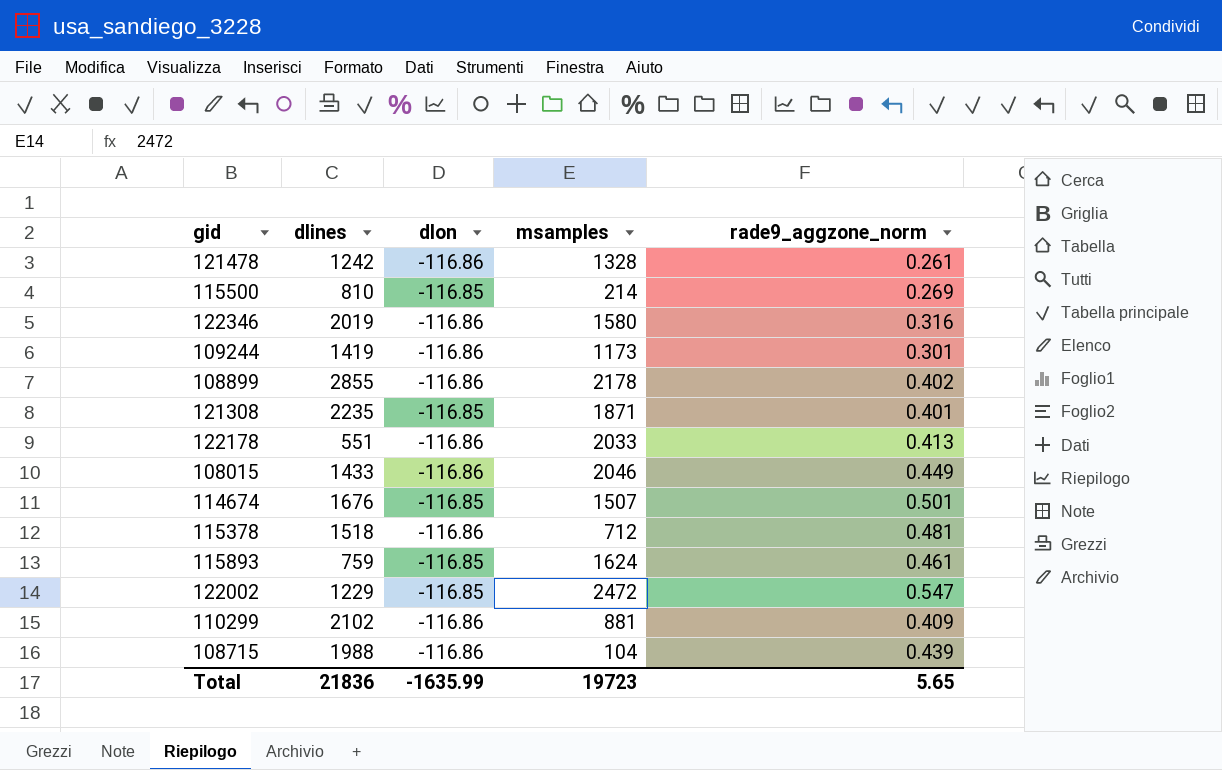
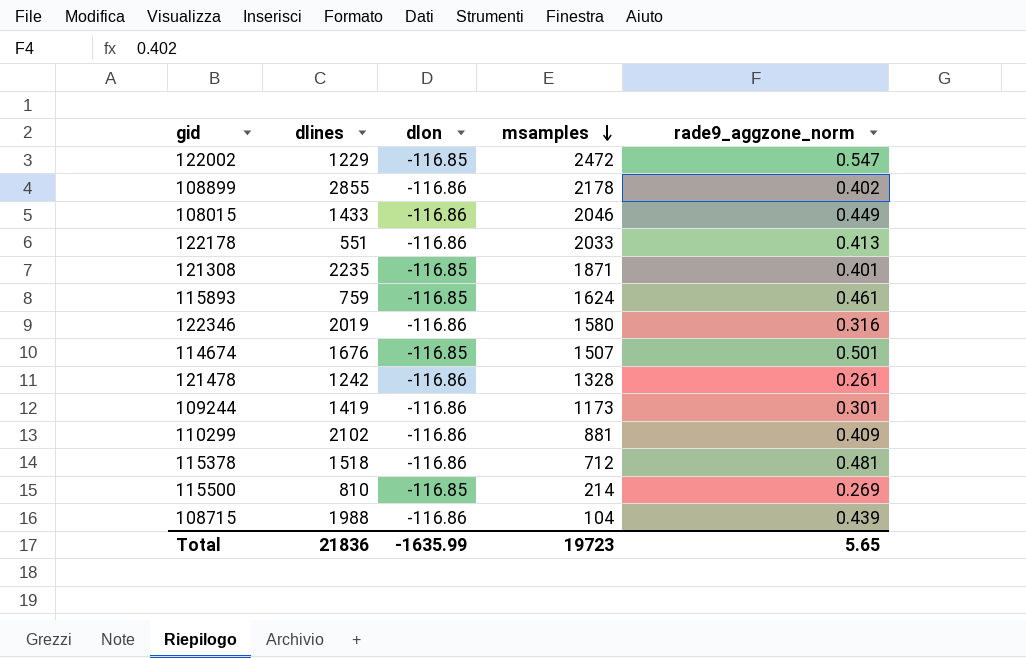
row order: none -> msamples descending

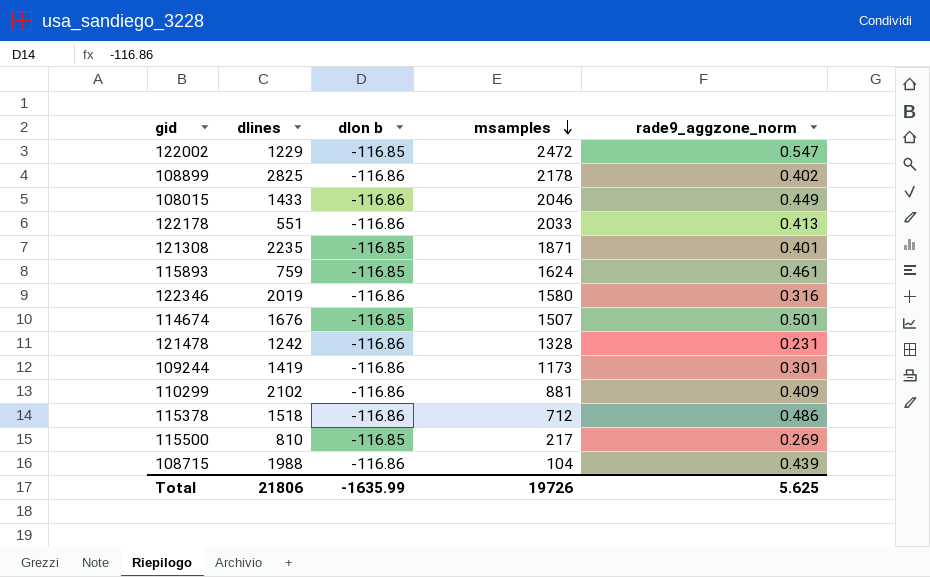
column name: dlon -> dlon b
108899 | dlines: 2855 -> 2825
121478 | rade9_aggzone_norm: 0.261 -> 0.231
115378 | rade9_aggzone_norm: 0.481 -> 0.486
115500 | msamples: 214 -> 217
Total | dlines: 21836 -> 21806
Total | msamples: 19723 -> 19726
Total | rade9_aggzone_norm: 5.65 -> 5.625

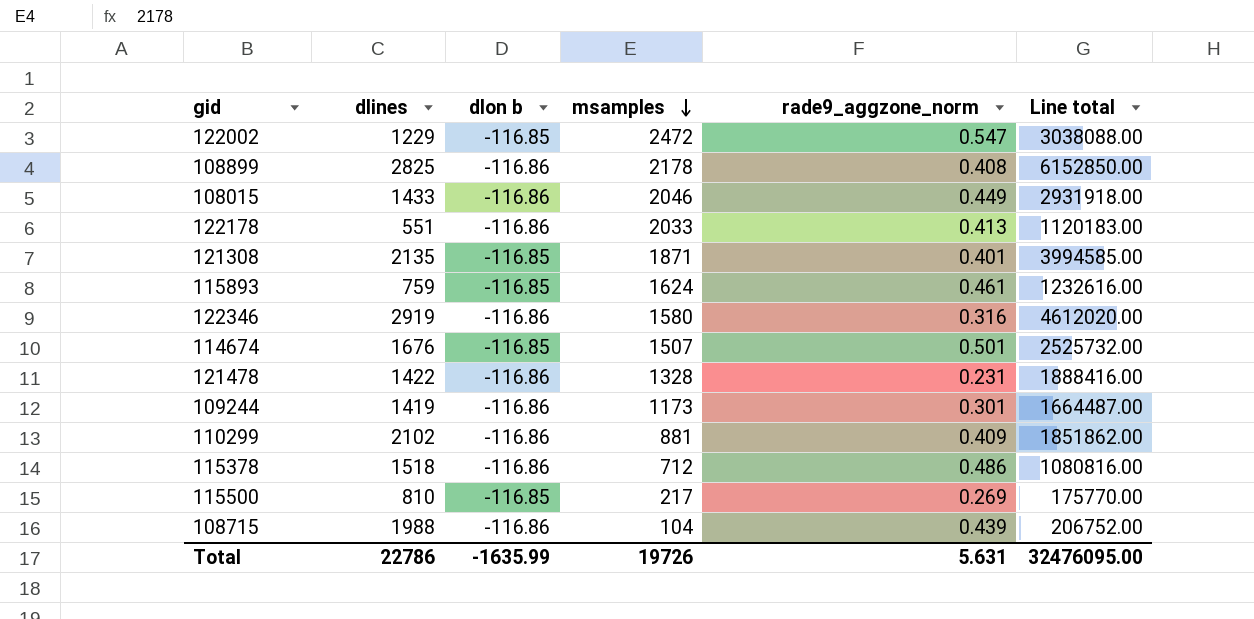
column Line total | formula: none -> [dlines] * [msamples]
108899 | rade9_aggzone_norm: 0.402 -> 0.408
121308 | dlines: 2235 -> 2135
122346 | dlines: 2019 -> 2919
121478 | dlines: 1242 -> 1422
Total | dlines: 21806 -> 22786
Total | rade9_aggzone_norm: 5.625 -> 5.631

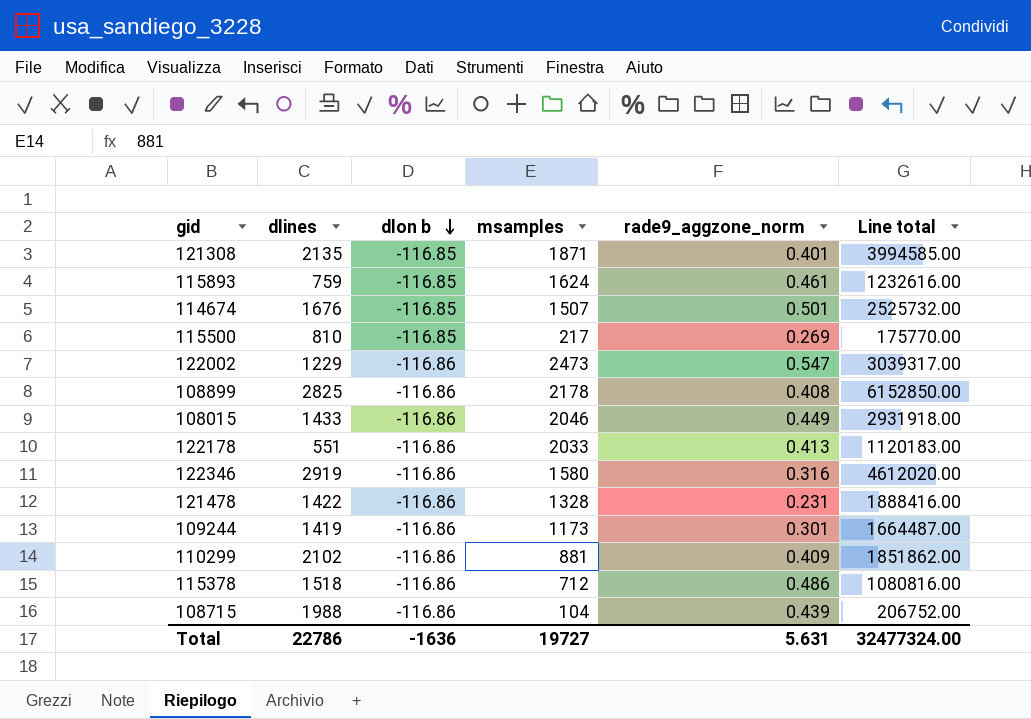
row order: msamples descending -> dlon b descending
122002 | dlon b: -116.85 -> -116.86
122002 | msamples: 2472 -> 2473
122002 | Line total: 3038088.00 -> 3039317.00
Total | dlon b: -1635.99 -> -1636
Total | msamples: 19726 -> 19727
Total | Line total: 32476095.00 -> 32477324.00

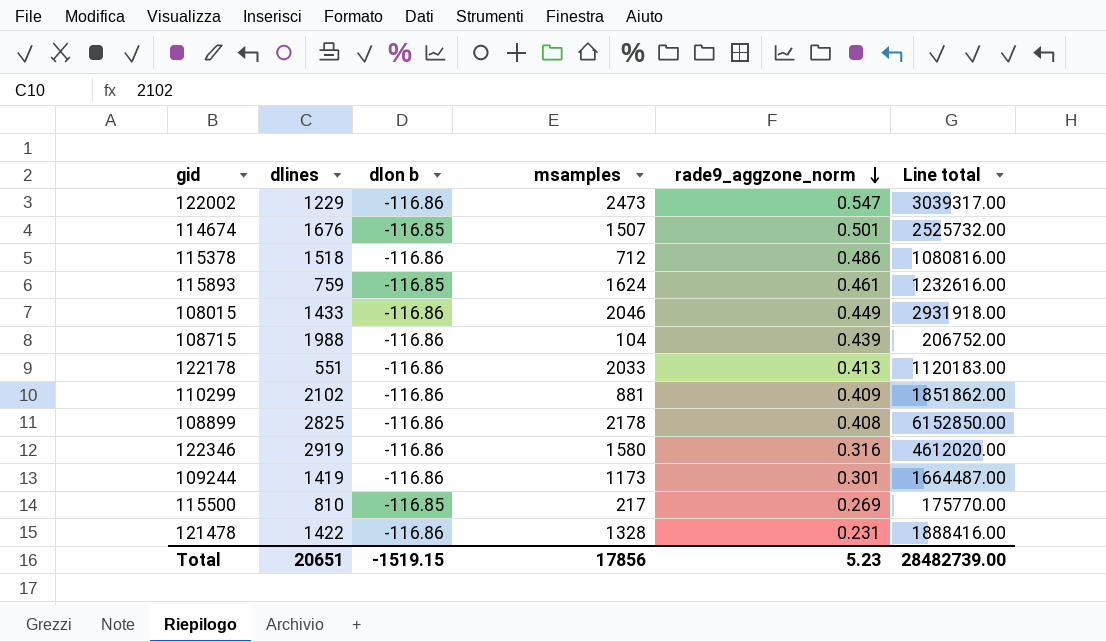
row order: dlon b descending -> rade9_aggzone_norm descending
row 121308: 2135 | -116.85 | 1871 | 0.401 | 3994585.00 -> none
Total | dlines: 22786 -> 20651
Total | dlon b: -1636 -> -1519.15
Total | msamples: 19727 -> 17856
Total | rade9_aggzone_norm: 5.631 -> 5.23
Total | Line total: 32477324.00 -> 28482739.00

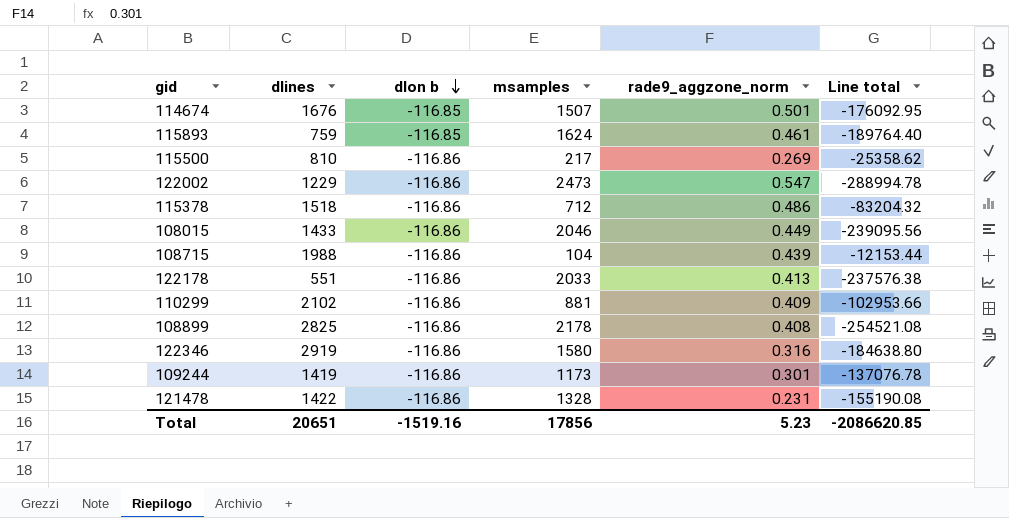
row order: rade9_aggzone_norm descending -> dlon b descending
column Line total | formula: [dlines] * [msamples] -> [dlon b] * [msamples]
115500 | dlon b: -116.85 -> -116.86
Total | dlon b: -1519.15 -> -1519.16
Total | Line total: 28482739.00 -> -2086620.85

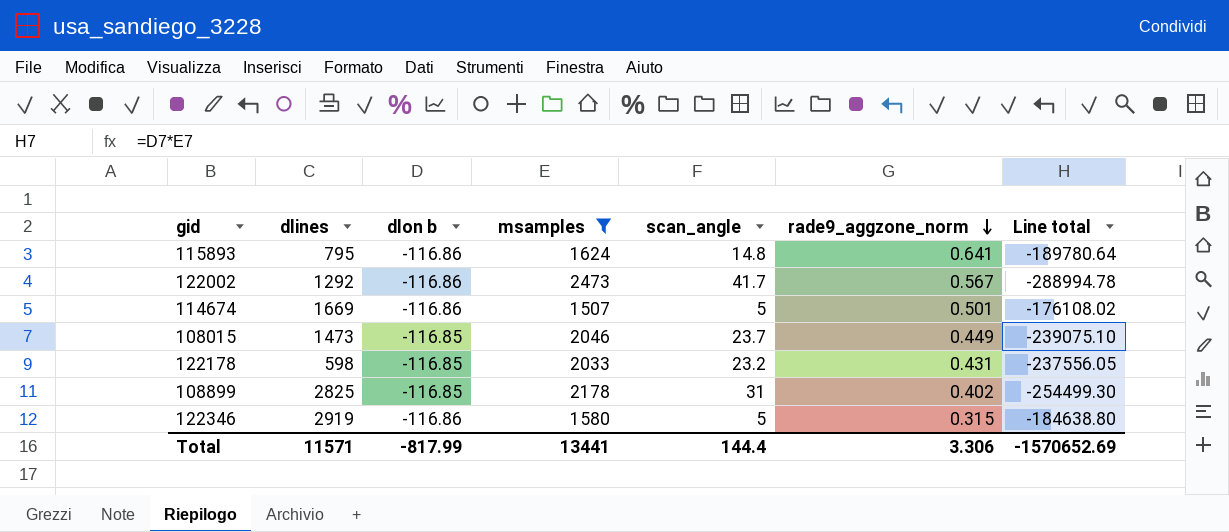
filter: none -> msamples >= 1507
row order: dlon b descending -> rade9_aggzone_norm descending
column scan_angle | position: none -> 5
115893 | dlines: 759 -> 795
115893 | dlon b: -116.85 -> -116.86
115893 | rade9_aggzone_norm: 0.461 -> 0.641
115893 | Line total: -189764.40 -> -189780.64
122002 | dlines: 1229 -> 1292
122002 | rade9_aggzone_norm: 0.547 -> 0.567
114674 | dlines: 1676 -> 1669
114674 | dlon b: -116.85 -> -116.86
114674 | Line total: -176092.95 -> -176108.02
108015 | dlines: 1433 -> 1473
108015 | dlon b: -116.86 -> -116.85
108015 | Line total: -239095.56 -> -239075.10
122178 | dlines: 551 -> 598
122178 | dlon b: -116.86 -> -116.85
122178 | rade9_aggzone_norm: 0.413 -> 0.431
122178 | Line total: -237576.38 -> -237556.05
108899 | dlon b: -116.86 -> -116.85
108899 | rade9_aggzone_norm: 0.408 -> 0.402
108899 | Line total: -254521.08 -> -254499.30
122346 | rade9_aggzone_norm: 0.316 -> 0.315
Total | dlines: 20651 -> 11571
Total | dlon b: -1519.16 -> -817.99
Total | msamples: 17856 -> 13441
Total | rade9_aggzone_norm: 5.23 -> 3.306
Total | Line total: -2086620.85 -> -1570652.69

